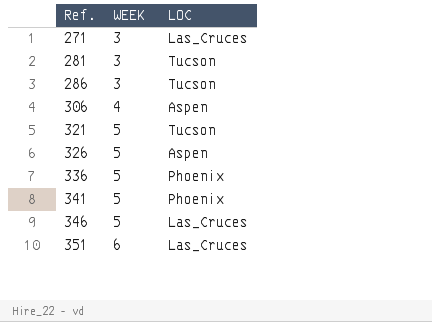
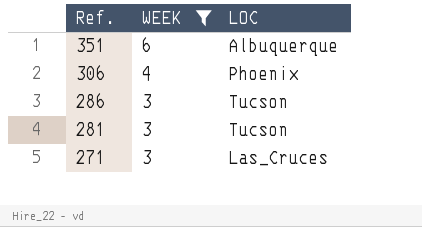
filter: none -> WEEK != 5
row order: Ref. ascending -> Ref. descending
351 | LOC: Las_Cruces -> Albuquerque
306 | LOC: Aspen -> Phoenix

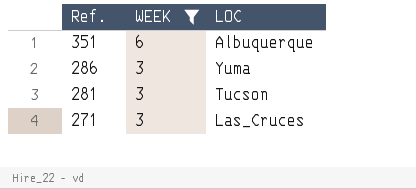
row 306: 4 | Phoenix -> none
286 | LOC: Tucson -> Yuma

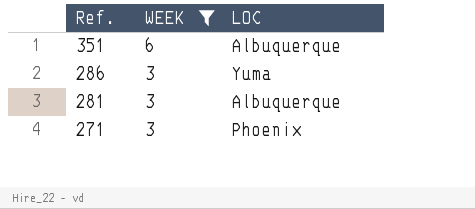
281 | LOC: Tucson -> Albuquerque
271 | LOC: Las_Cruces -> Phoenix

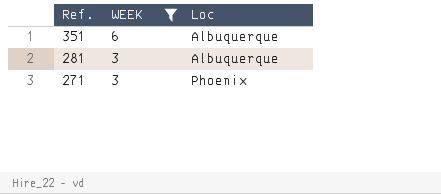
column name: LOC -> Loc
row 286: 3 | Yuma -> none

